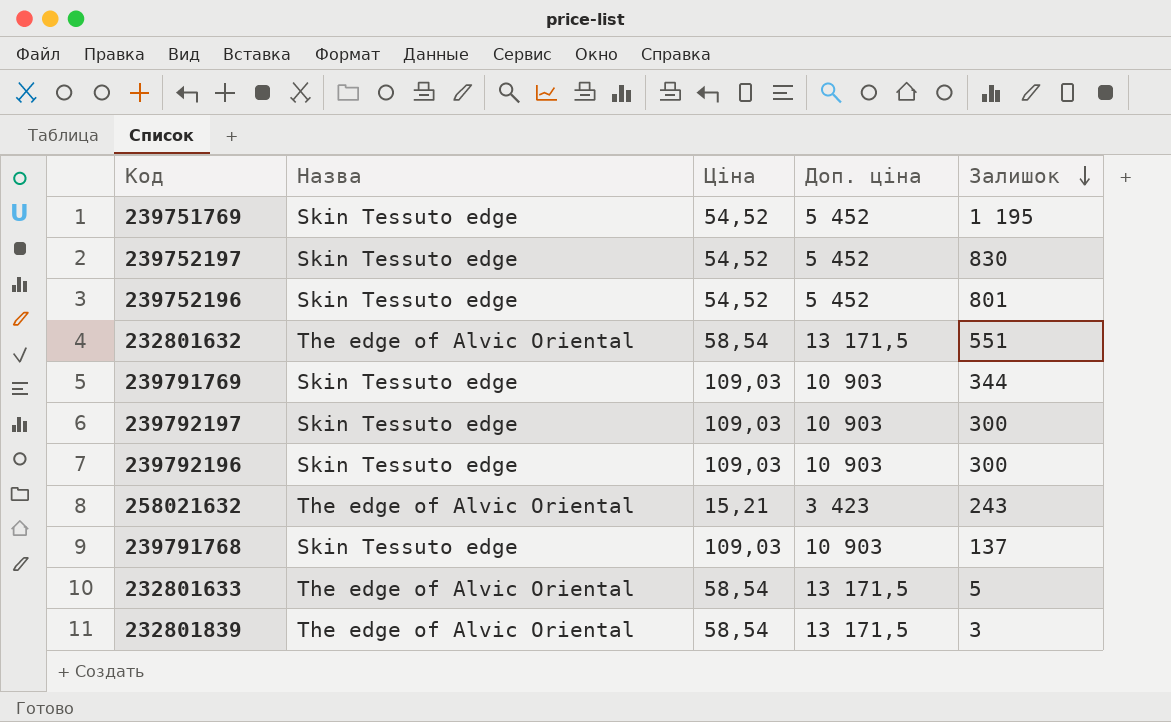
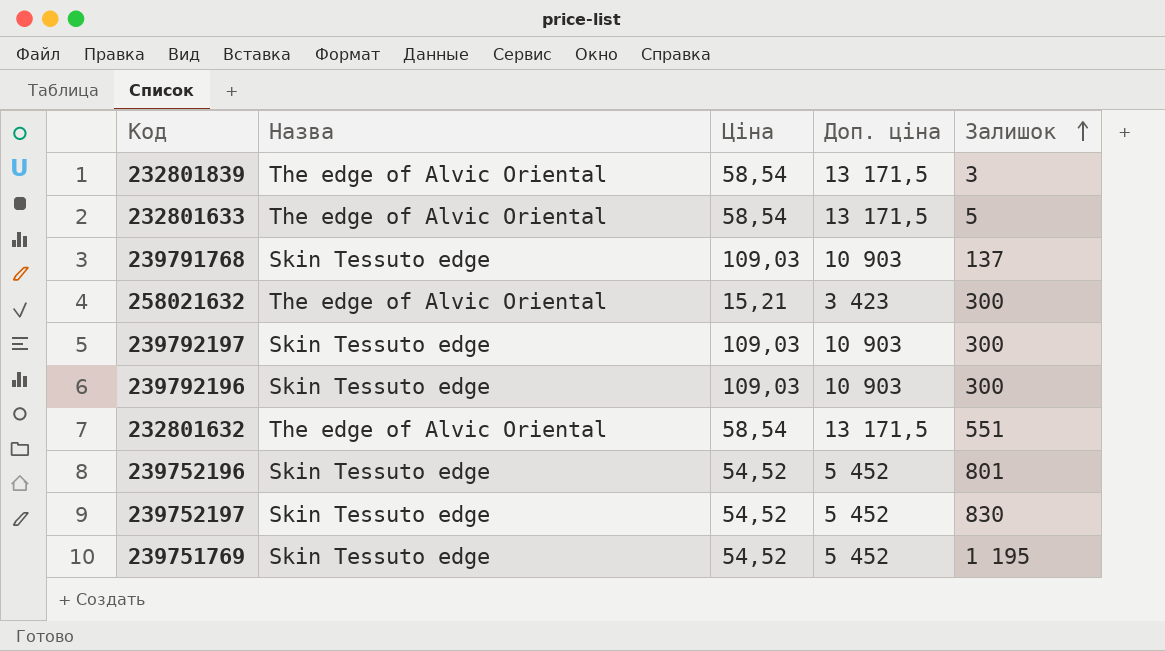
row order: Залишок descending -> Залишок ascending
row 239791769: Skin Tessuto edge | 109,03 | 10 903 | 344 -> none
258021632 | Залишок: 243 -> 300

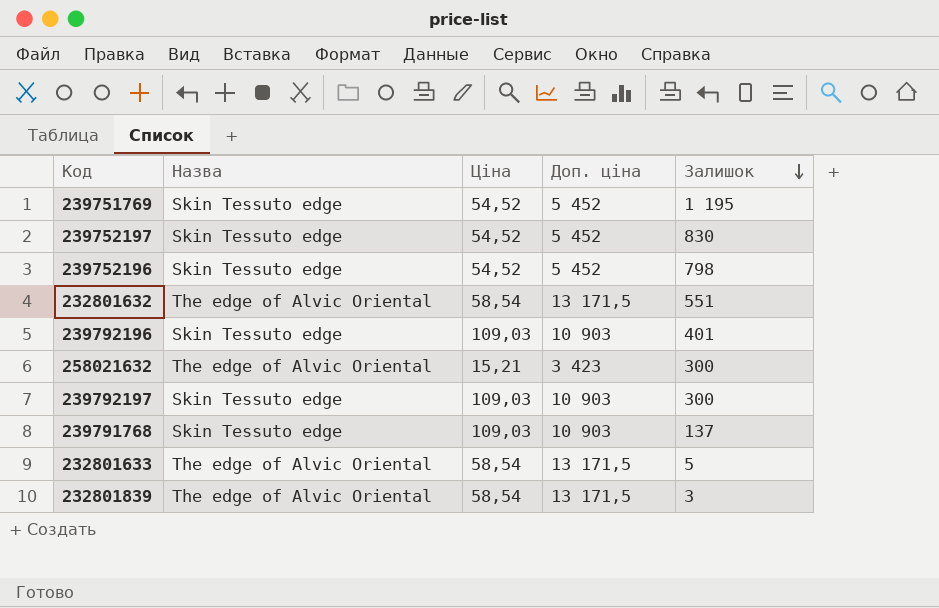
row order: Залишок ascending -> Залишок descending
239752196 | Залишок: 801 -> 798
239792196 | Залишок: 300 -> 401

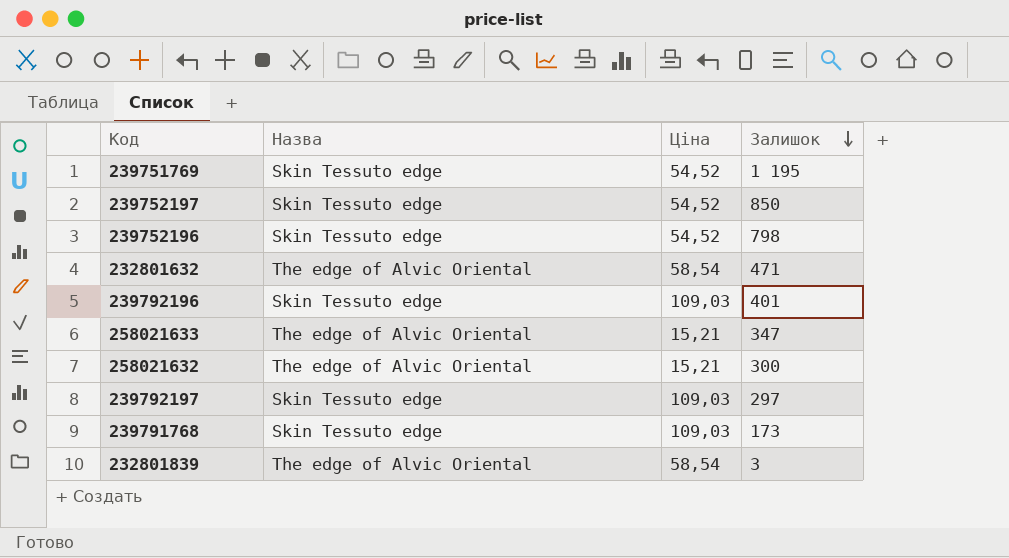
column Доп. ціна | position: 4 -> none
row 232801633: The edge of Alvic Oriental | 58,54 | 13 171,5 | 5 -> none
239752197 | Залишок: 830 -> 850
232801632 | Залишок: 551 -> 471
row 258021633: none -> The edge of Alvic Oriental | 15,21 | 347
239792197 | Залишок: 300 -> 297
239791768 | Залишок: 137 -> 173

